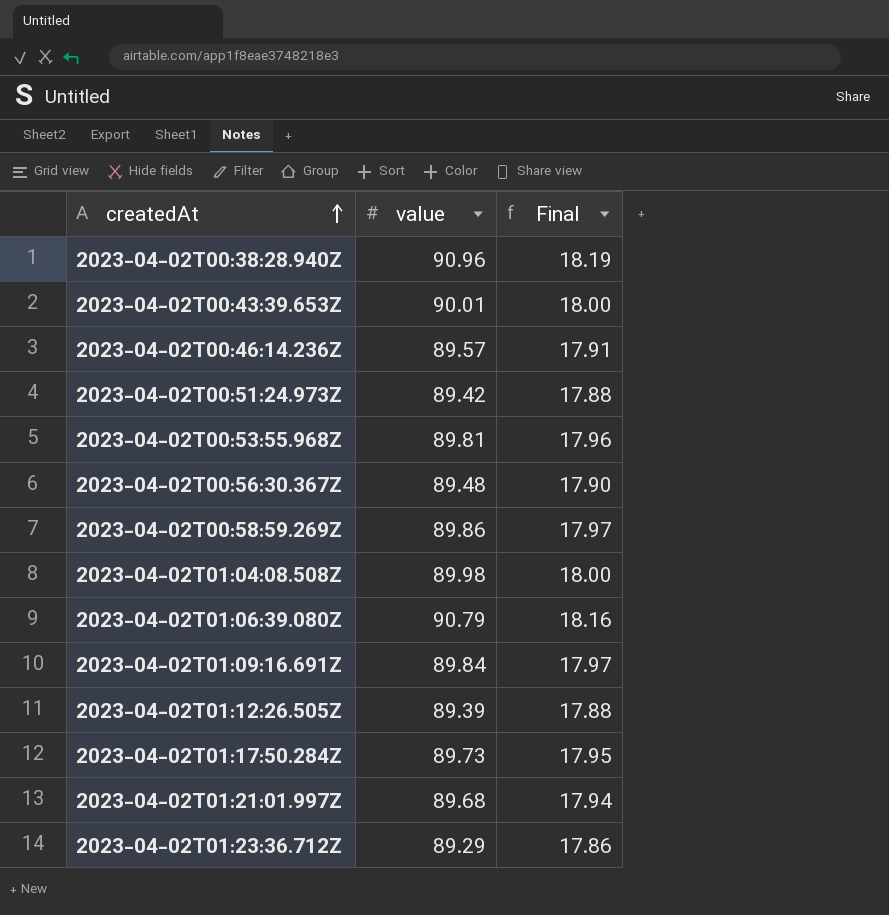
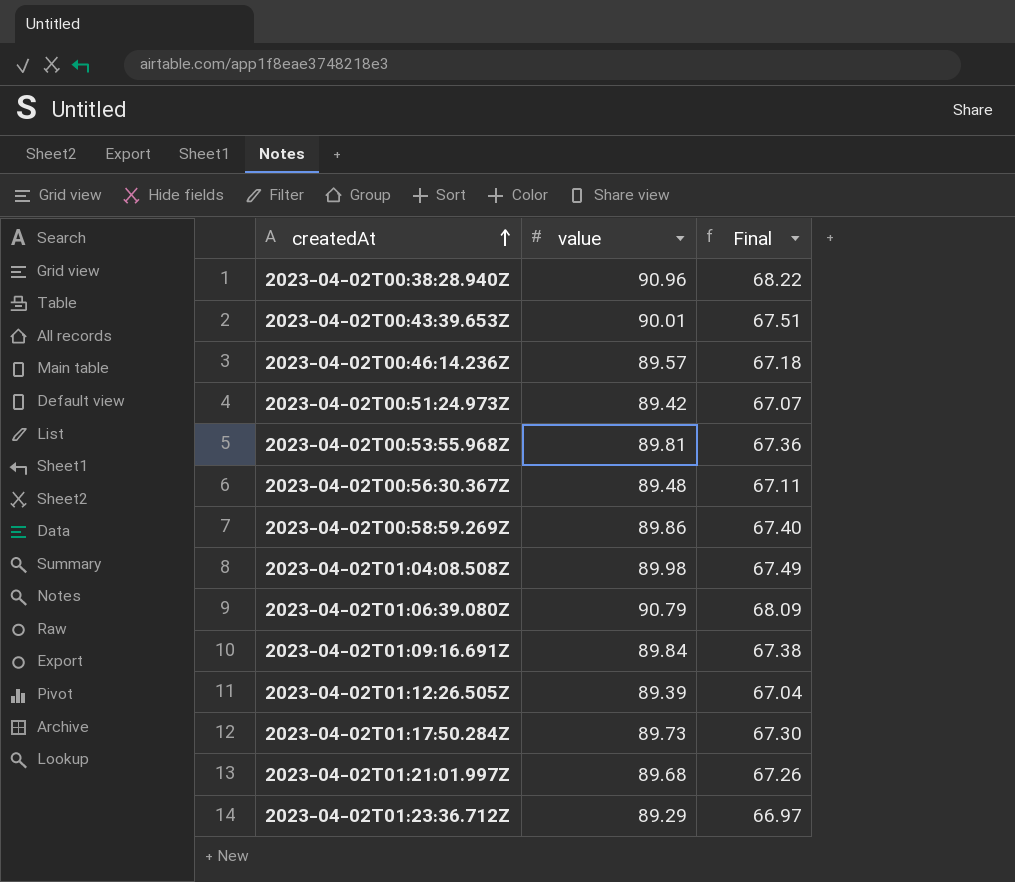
column Final | formula: [value] * 0.2 -> [value] * 0.75

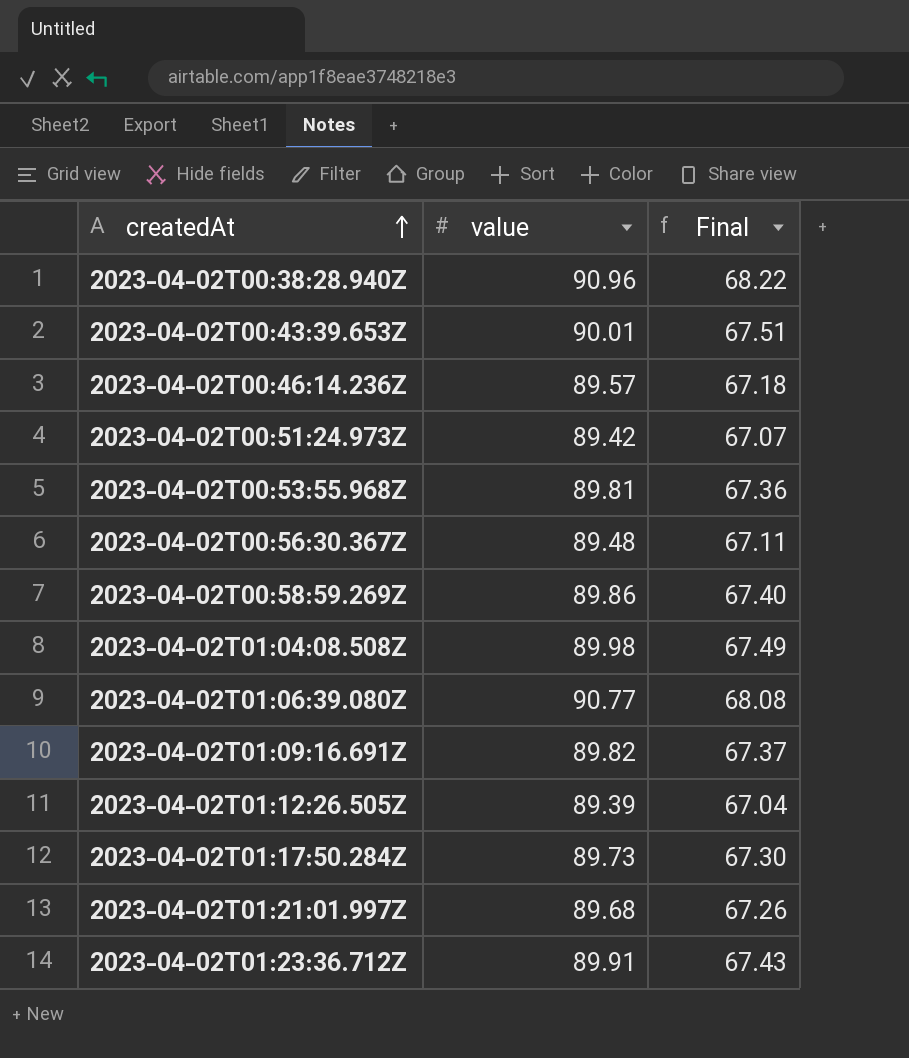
2023-04-02T01:06:39.080Z | value: 90.79 -> 90.77
2023-04-02T01:06:39.080Z | Final: 68.09 -> 68.08
2023-04-02T01:09:16.691Z | value: 89.84 -> 89.82
2023-04-02T01:09:16.691Z | Final: 67.38 -> 67.37
2023-04-02T01:23:36.712Z | value: 89.29 -> 89.91
2023-04-02T01:23:36.712Z | Final: 66.97 -> 67.43

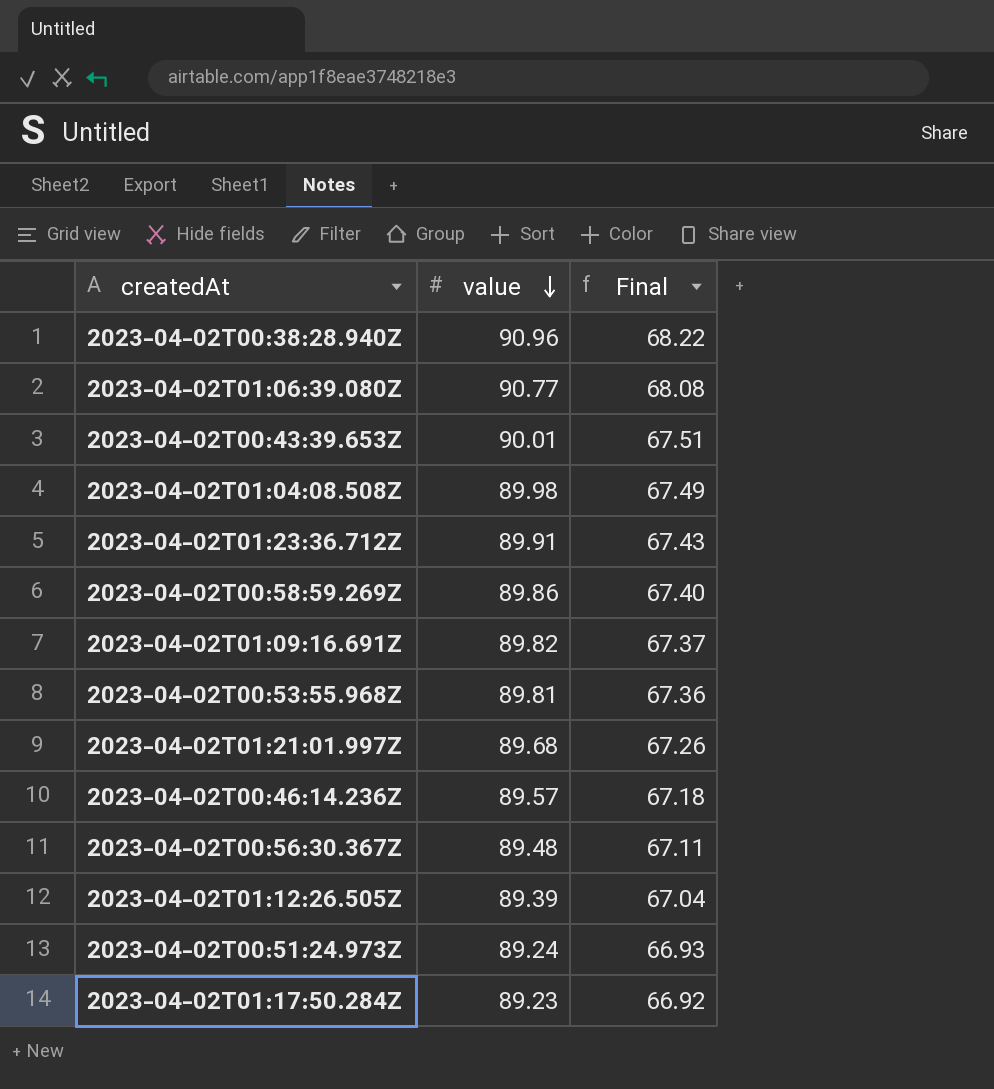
row order: createdAt ascending -> value descending
2023-04-02T00:51:24.973Z | value: 89.42 -> 89.24
2023-04-02T00:51:24.973Z | Final: 67.07 -> 66.93
2023-04-02T01:17:50.284Z | value: 89.73 -> 89.23
2023-04-02T01:17:50.284Z | Final: 67.30 -> 66.92

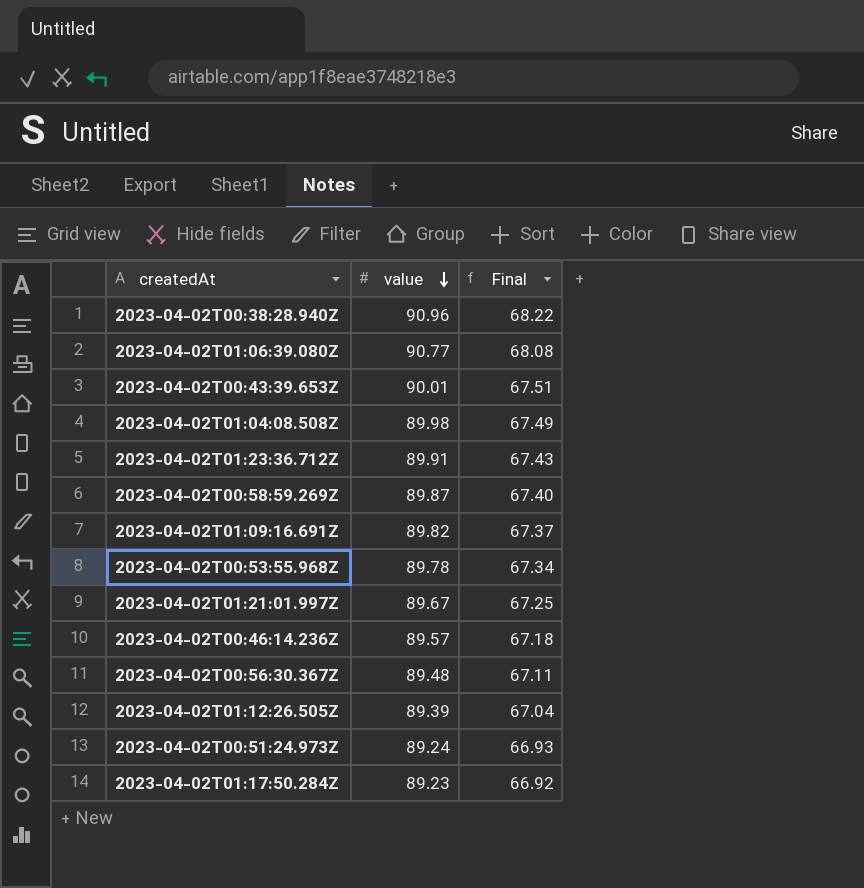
2023-04-02T00:58:59.269Z | value: 89.86 -> 89.87
2023-04-02T00:53:55.968Z | value: 89.81 -> 89.78
2023-04-02T00:53:55.968Z | Final: 67.36 -> 67.34
2023-04-02T01:21:01.997Z | value: 89.68 -> 89.67
2023-04-02T01:21:01.997Z | Final: 67.26 -> 67.25

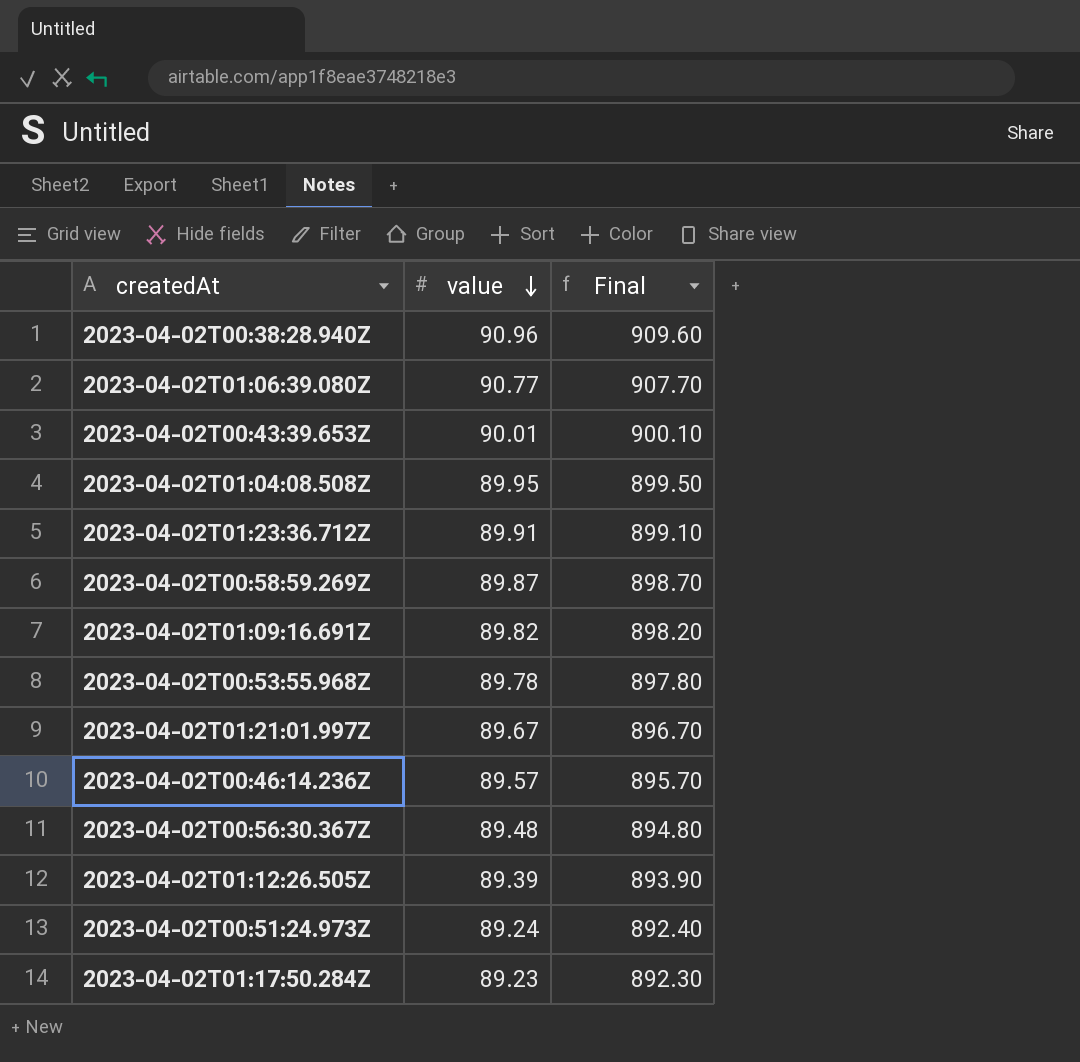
column Final | formula: [value] * 0.75 -> [value] * 10
2023-04-02T01:04:08.508Z | value: 89.98 -> 89.95

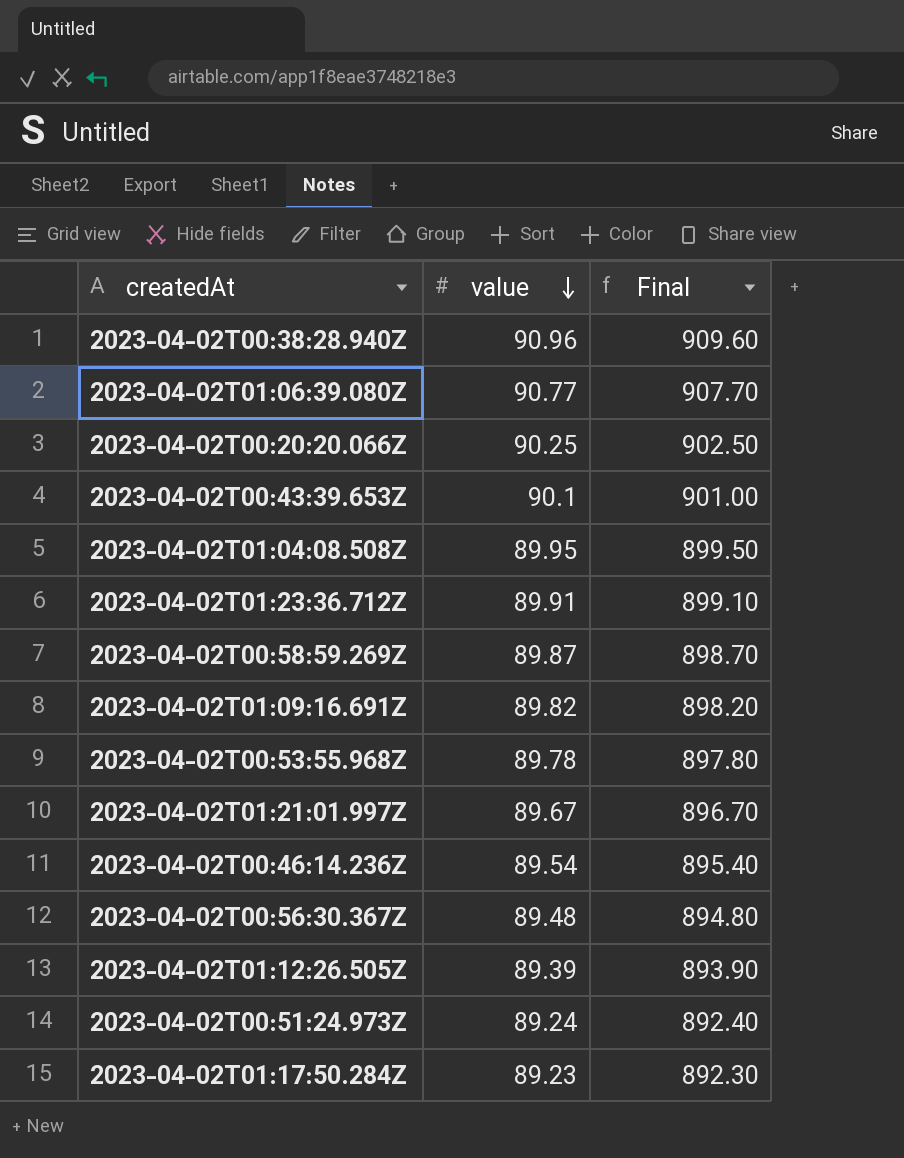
row 2023-04-02T00:20:20.066Z: none -> 90.25 | 902.50
2023-04-02T00:43:39.653Z | value: 90.01 -> 90.1
2023-04-02T00:43:39.653Z | Final: 900.10 -> 901.00
2023-04-02T00:46:14.236Z | value: 89.57 -> 89.54
2023-04-02T00:46:14.236Z | Final: 895.70 -> 895.40

